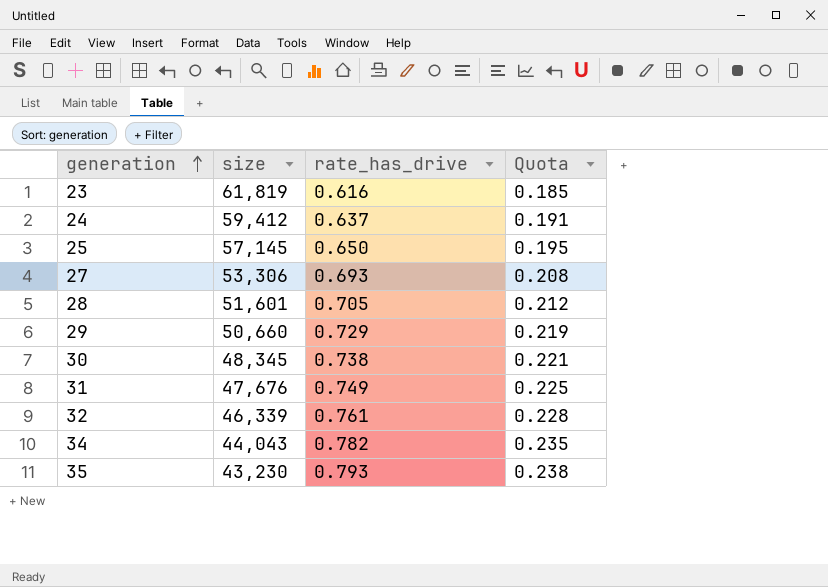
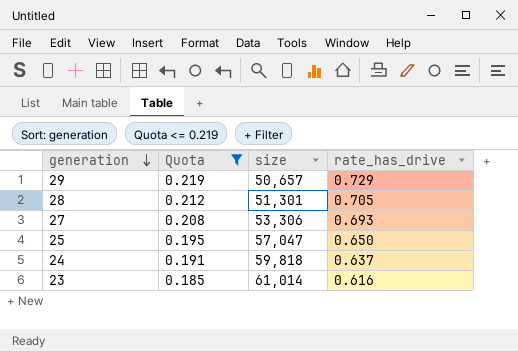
filter: none -> Quota <= 0.219
row order: generation ascending -> generation descending
column Quota | position: 4 -> 2
29 | size: 50,660 -> 50,657
28 | size: 51,601 -> 51,301
25 | size: 57,145 -> 57,047
24 | size: 59,412 -> 59,818
23 | size: 61,819 -> 61,014

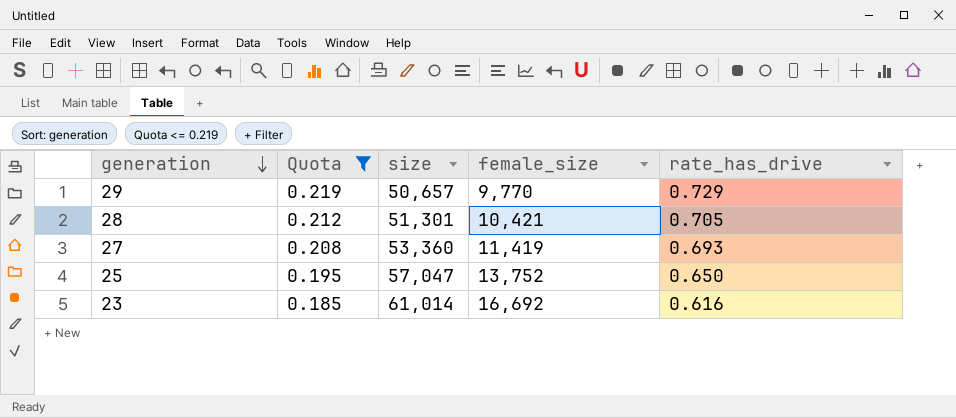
column female_size | position: none -> 4
row 24: 0.191 | 59,818 | 0.637 -> none
27 | size: 53,306 -> 53,360

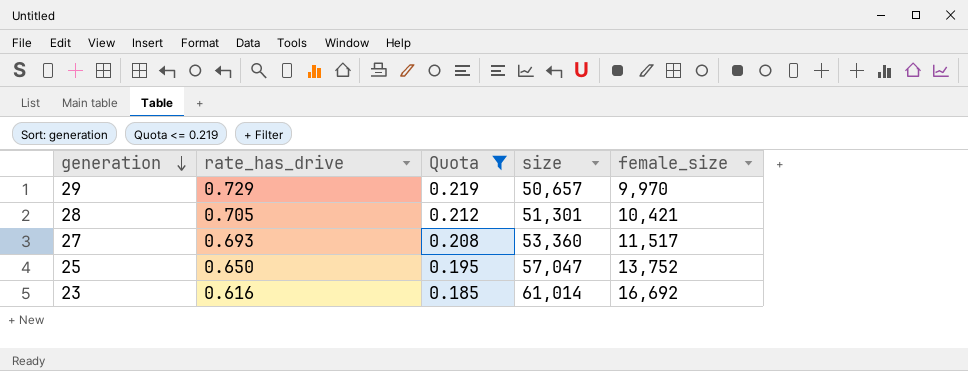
column rate_has_drive | position: 5 -> 2
29 | female_size: 9,770 -> 9,970
27 | female_size: 11,419 -> 11,517

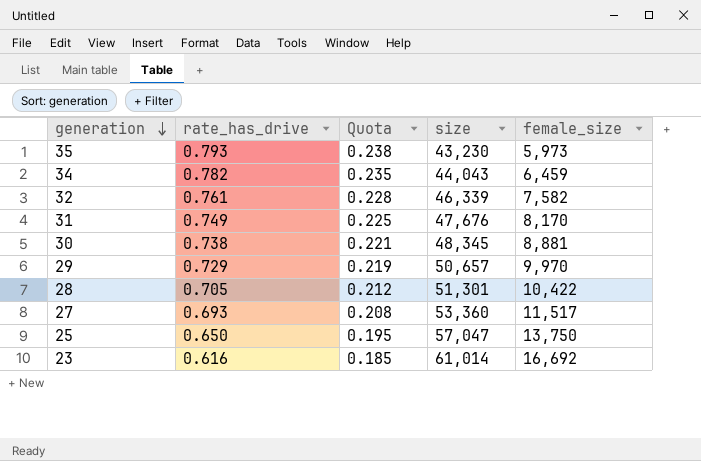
filter: Quota <= 0.219 -> none
28 | female_size: 10,421 -> 10,422
25 | female_size: 13,752 -> 13,750

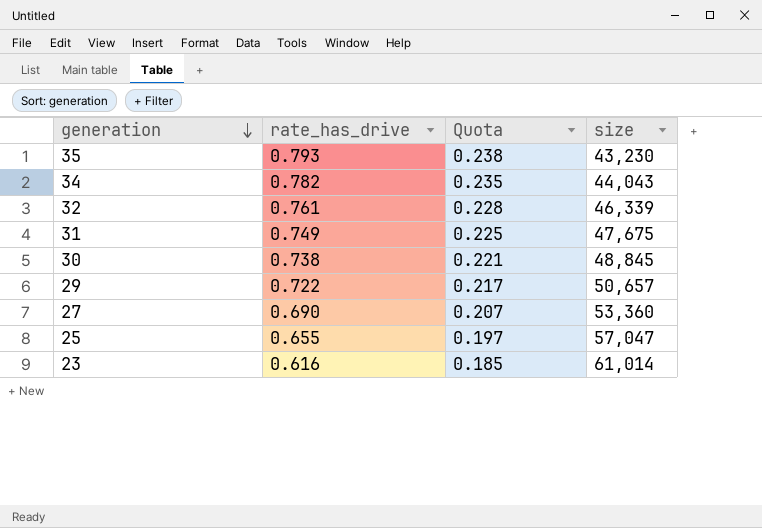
column female_size | position: 5 -> none
row 28: 0.705 | 0.212 | 51,301 | 10,422 -> none
31 | size: 47,676 -> 47,675
30 | size: 48,345 -> 48,845
29 | rate_has_drive: 0.729 -> 0.722
29 | Quota: 0.219 -> 0.217
27 | rate_has_drive: 0.693 -> 0.690
27 | Quota: 0.208 -> 0.207
25 | rate_has_drive: 0.650 -> 0.655
25 | Quota: 0.195 -> 0.197

